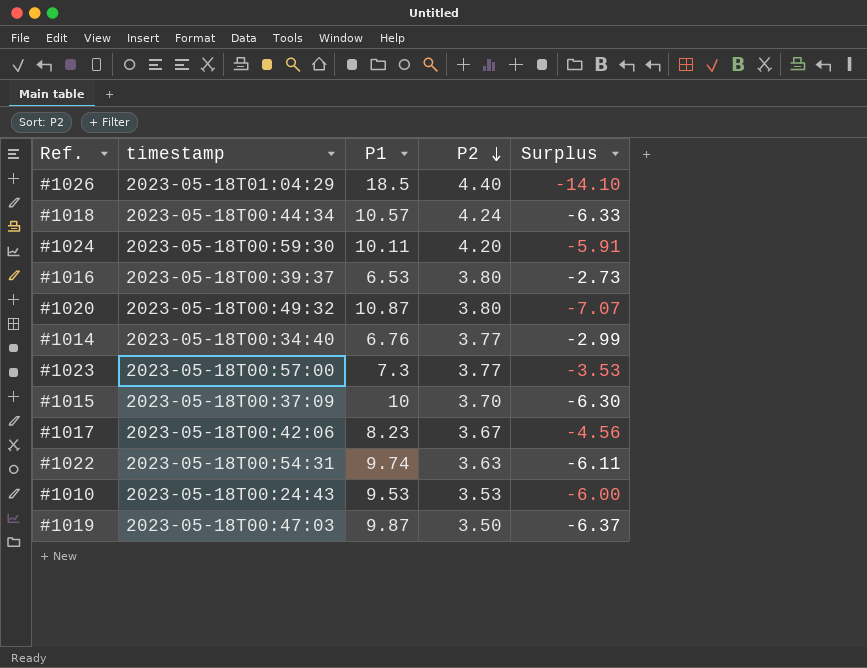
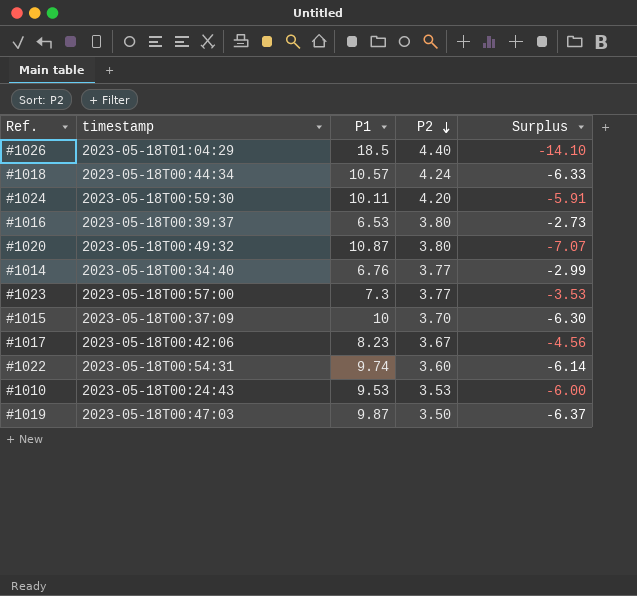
#1022 | P2: 3.63 -> 3.60
#1022 | Surplus: -6.11 -> -6.14

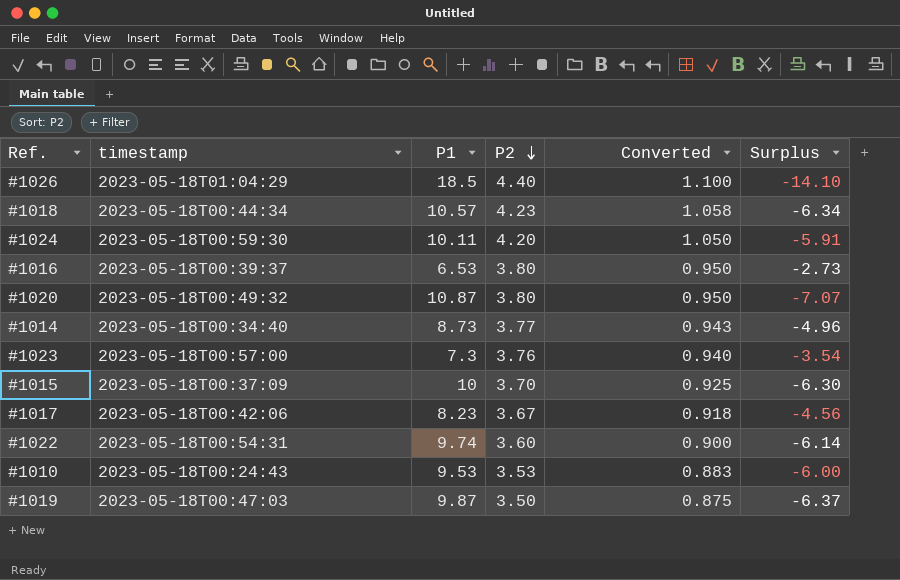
column Converted | formula: none -> [P2] * 0.25
#1018 | P2: 4.24 -> 4.23
#1018 | Surplus: -6.33 -> -6.34
#1014 | P1: 6.76 -> 8.73
#1014 | Surplus: -2.99 -> -4.96
#1023 | P2: 3.77 -> 3.76
#1023 | Surplus: -3.53 -> -3.54

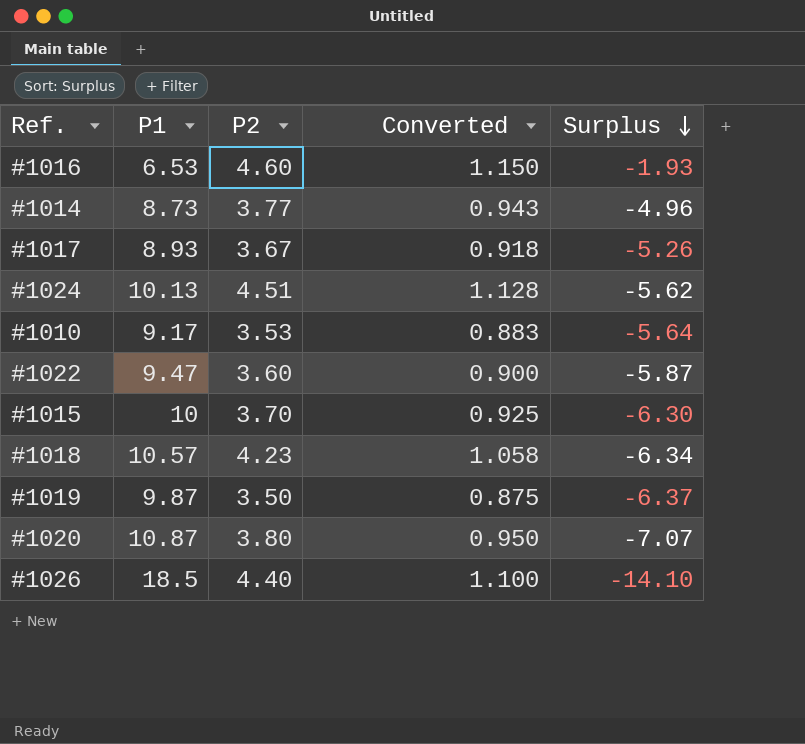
row order: P2 descending -> Surplus descending
column timestamp | position: 2 -> none
row #1023: 2023-05-18T00:57:00 | 7.3 | 3.76 | 0.940 | -3.54 -> none
#1016 | P2: 3.80 -> 4.60
#1016 | Converted: 0.950 -> 1.150
#1016 | Surplus: -2.73 -> -1.93
#1017 | P1: 8.23 -> 8.93
#1017 | Surplus: -4.56 -> -5.26
#1024 | P1: 10.11 -> 10.13
#1024 | P2: 4.20 -> 4.51
#1024 | Converted: 1.050 -> 1.128
#1024 | Surplus: -5.91 -> -5.62
#1010 | P1: 9.53 -> 9.17
#1010 | Surplus: -6.00 -> -5.64
#1022 | P1: 9.74 -> 9.47
#1022 | Surplus: -6.14 -> -5.87

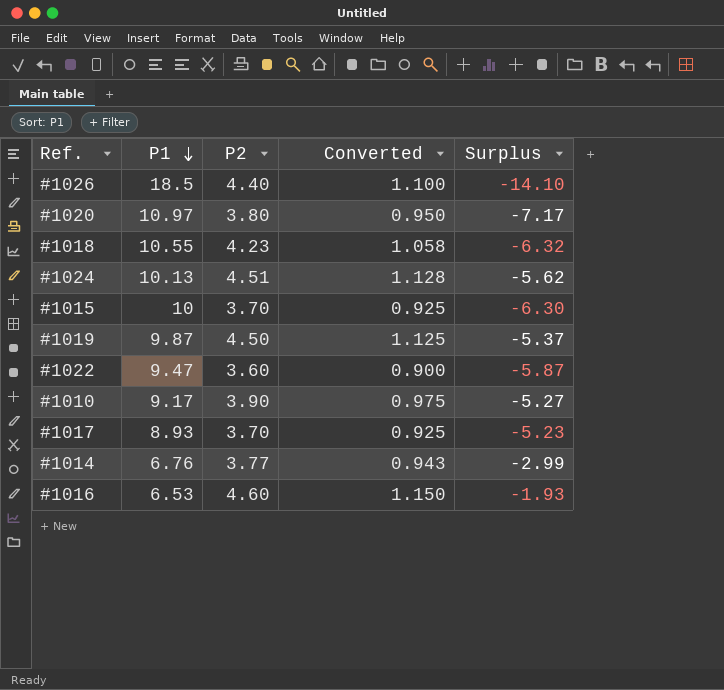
row order: Surplus descending -> P1 descending
#1020 | P1: 10.87 -> 10.97
#1020 | Surplus: -7.07 -> -7.17
#1018 | P1: 10.57 -> 10.55
#1018 | Surplus: -6.34 -> -6.32
#1019 | P2: 3.50 -> 4.50
#1019 | Converted: 0.875 -> 1.125
#1019 | Surplus: -6.37 -> -5.37
#1010 | P2: 3.53 -> 3.90
#1010 | Converted: 0.883 -> 0.975
#1010 | Surplus: -5.64 -> -5.27
#1017 | P2: 3.67 -> 3.70
#1017 | Converted: 0.918 -> 0.925
#1017 | Surplus: -5.26 -> -5.23
#1014 | P1: 8.73 -> 6.76
#1014 | Surplus: -4.96 -> -2.99

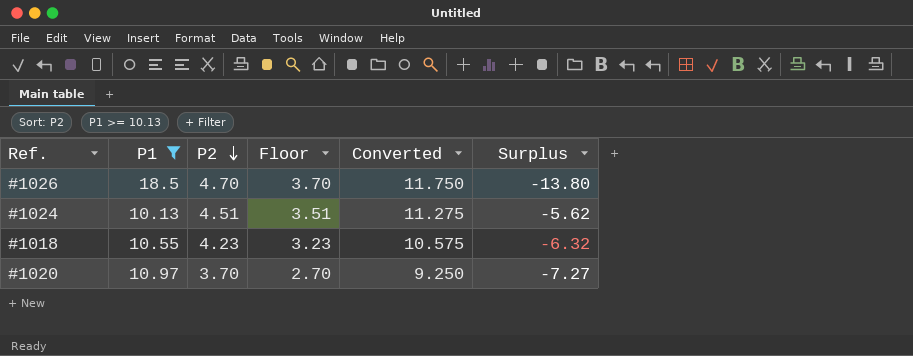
filter: none -> P1 >= 10.13
row order: P1 descending -> P2 descending
column Floor | formula: none -> [P2] - 1
column Converted | formula: [P2] * 0.25 -> [P2] * 2.5
#1026 | P2: 4.40 -> 4.70
#1026 | Surplus: -14.10 -> -13.80
#1020 | P2: 3.80 -> 3.70
#1020 | Surplus: -7.17 -> -7.27

